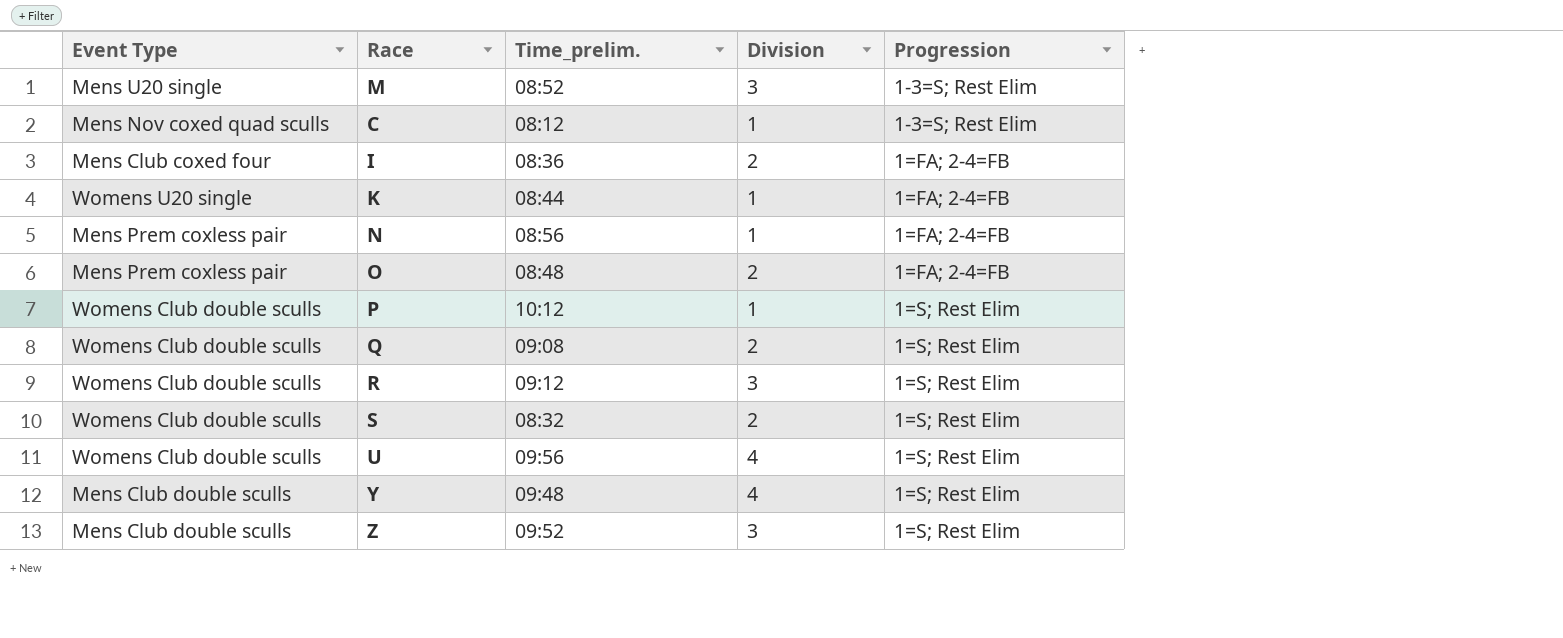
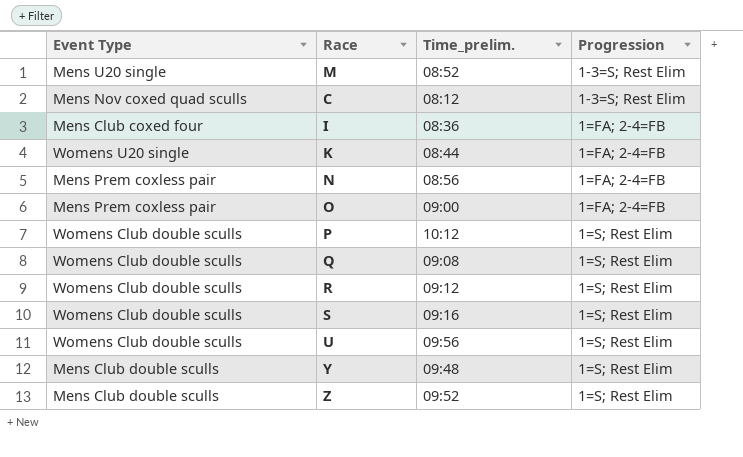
column Division | position: 4 -> none
O | Time_prelim.: 08:48 -> 09:00
S | Time_prelim.: 08:32 -> 09:16

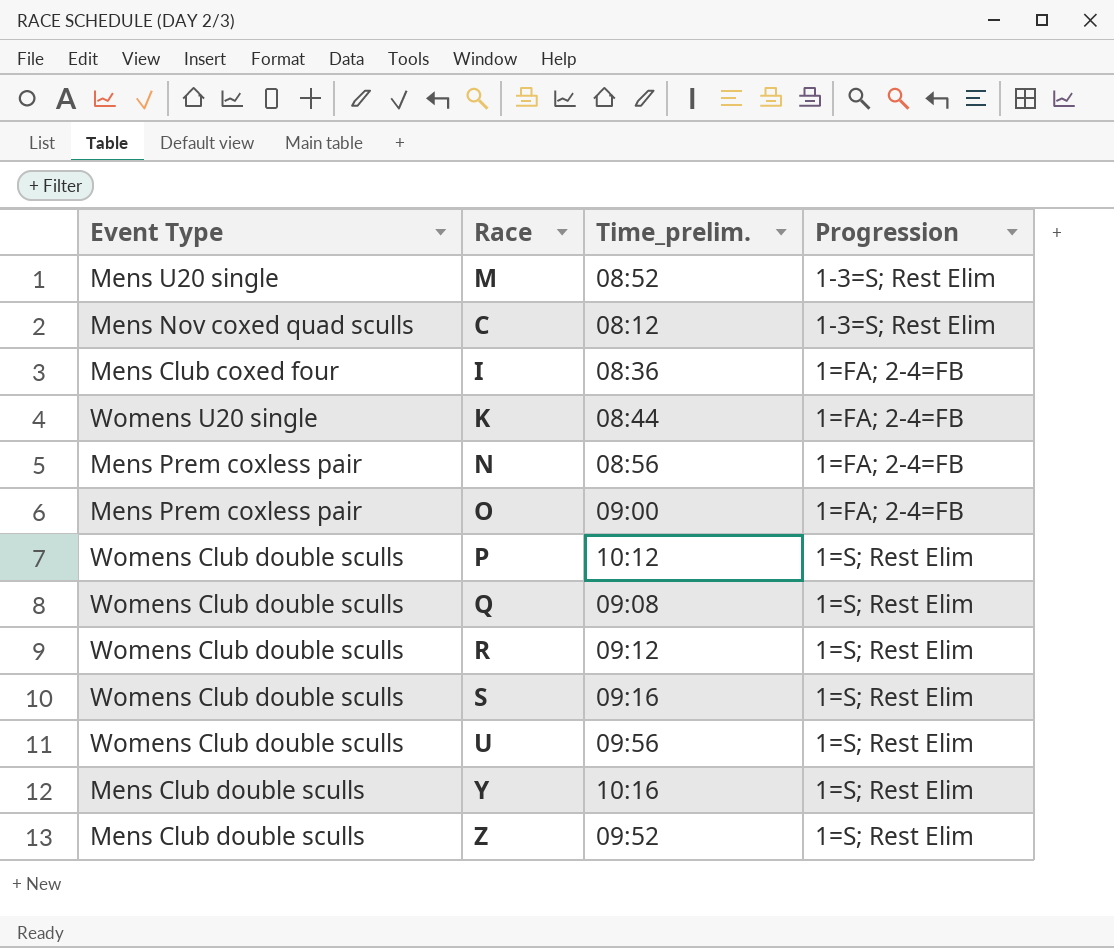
Y | Time_prelim.: 09:48 -> 10:16

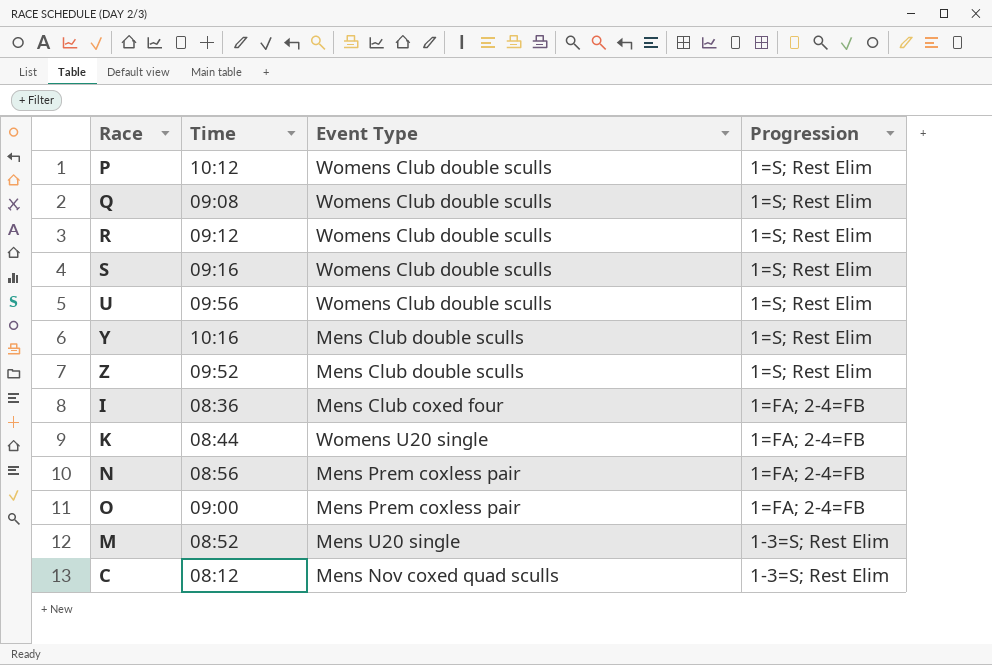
row order: Progression ascending -> Progression descending
column name: Time_prelim. -> Time
column Event Type | position: 1 -> 3

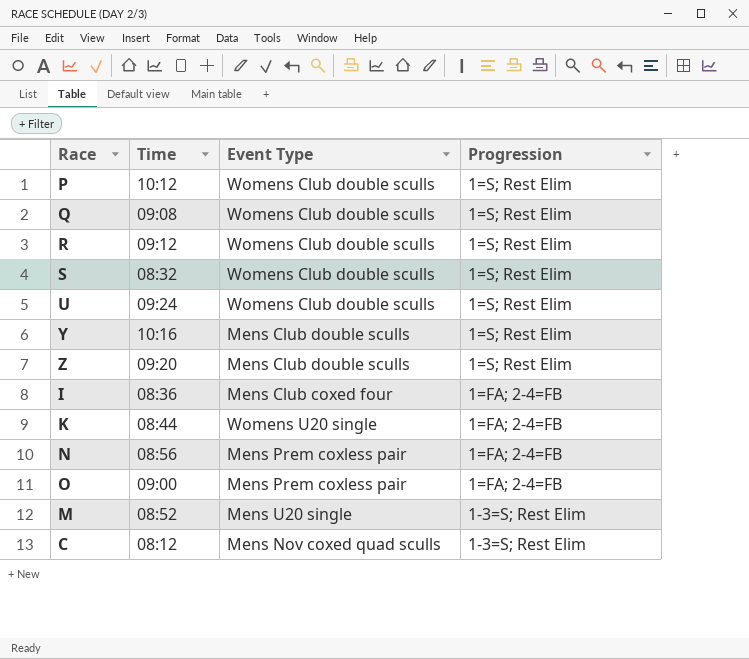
S | Time: 09:16 -> 08:32
U | Time: 09:56 -> 09:24
Z | Time: 09:52 -> 09:20

